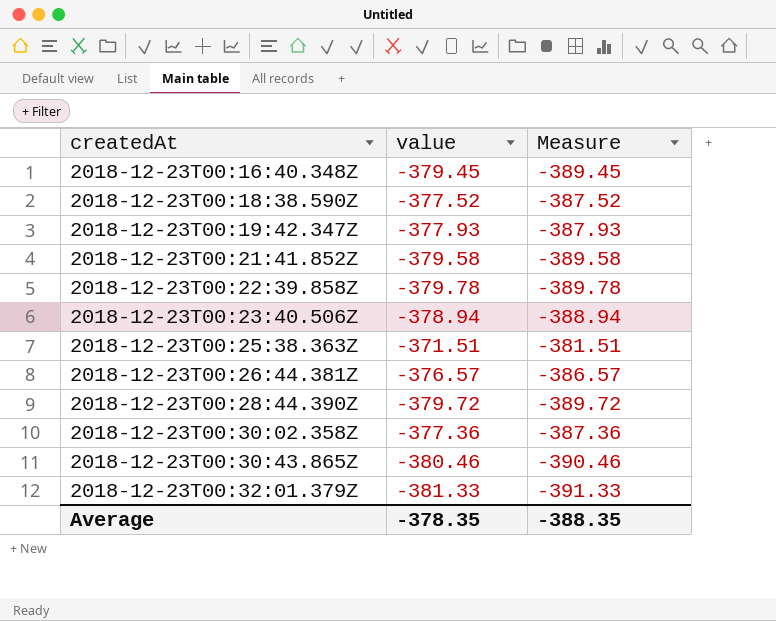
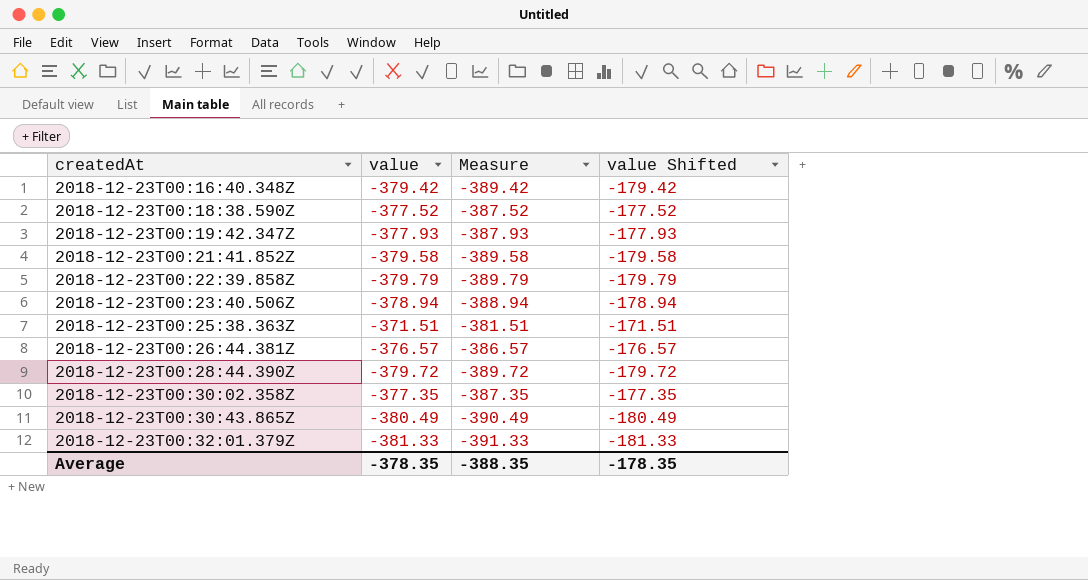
column value Shifted | formula: none -> [value] + 200
2018-12-23T00:16:40.348Z | value: -379.45 -> -379.42
2018-12-23T00:16:40.348Z | Measure: -389.45 -> -389.42
2018-12-23T00:22:39.858Z | value: -379.78 -> -379.79
2018-12-23T00:22:39.858Z | Measure: -389.78 -> -389.79
2018-12-23T00:30:02.358Z | value: -377.36 -> -377.35
2018-12-23T00:30:02.358Z | Measure: -387.36 -> -387.35
2018-12-23T00:30:43.865Z | value: -380.46 -> -380.49
2018-12-23T00:30:43.865Z | Measure: -390.46 -> -390.49

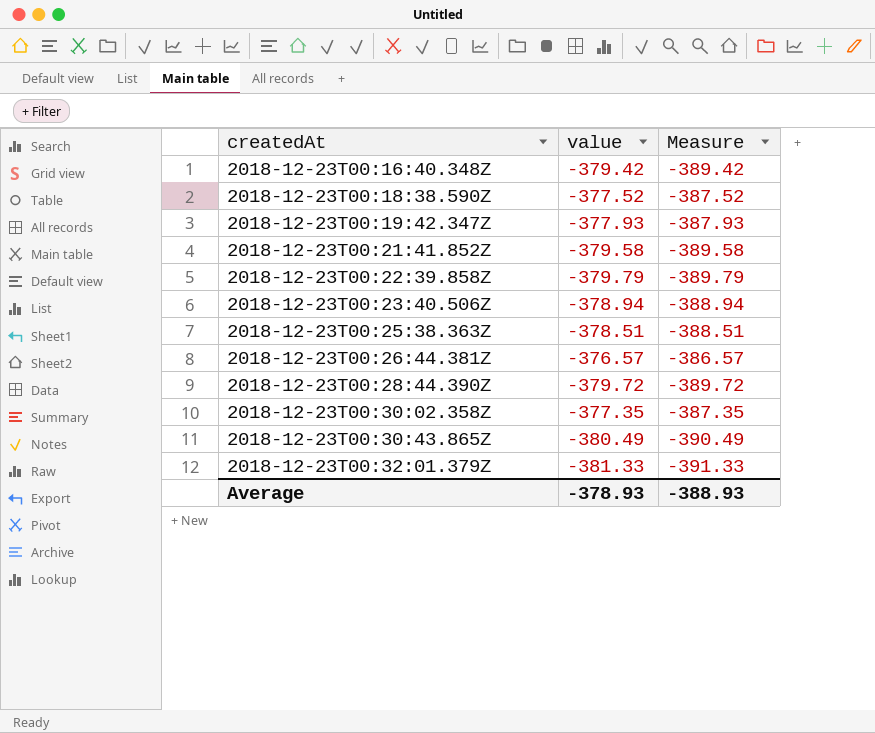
column value Shifted | formula: [value] + 200 -> none
2018-12-23T00:25:38.363Z | value: -371.51 -> -378.51
2018-12-23T00:25:38.363Z | Measure: -381.51 -> -388.51
Average | value: -378.35 -> -378.93
Average | Measure: -388.35 -> -388.93

